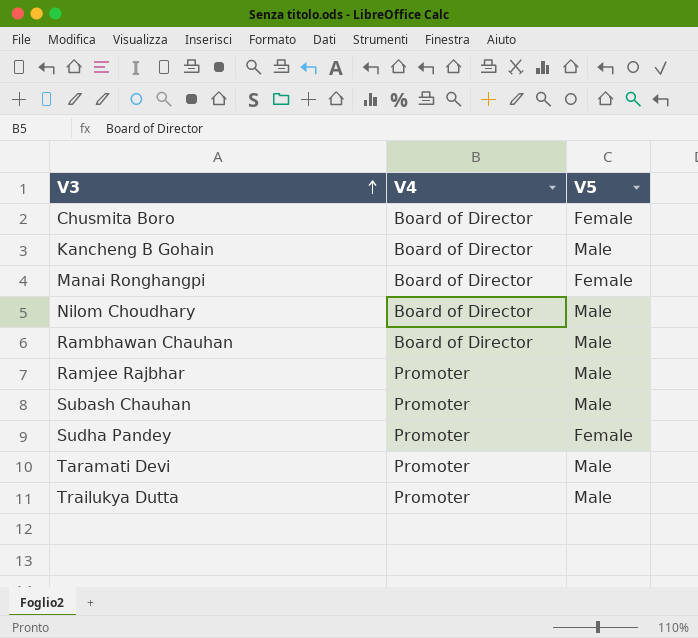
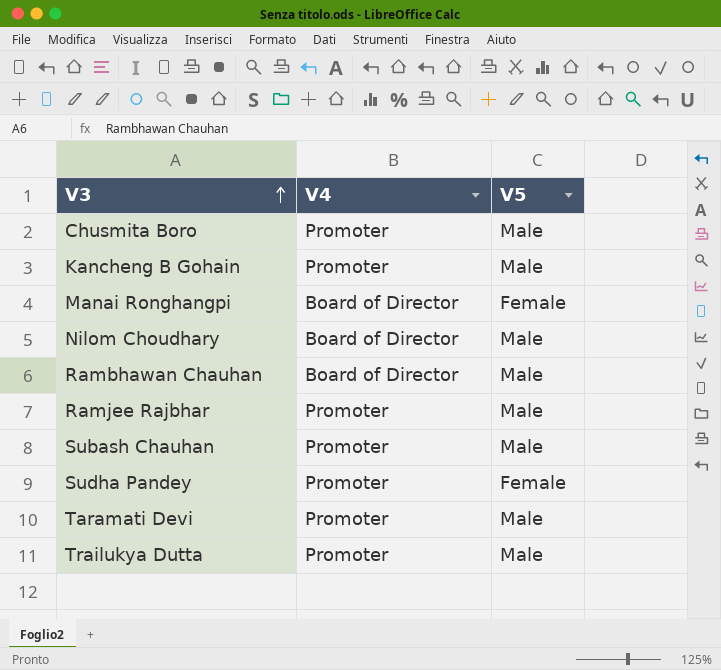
Chusmita Boro | V4: Board of Director -> Promoter
Chusmita Boro | V5: Female -> Male
Kancheng B Gohain | V4: Board of Director -> Promoter

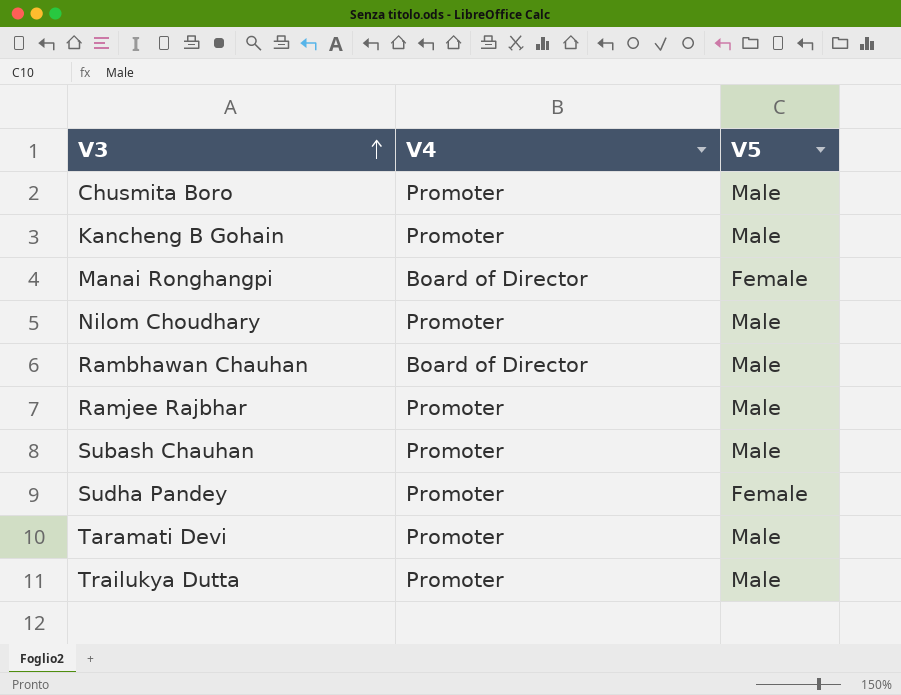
Nilom Choudhary | V4: Board of Director -> Promoter

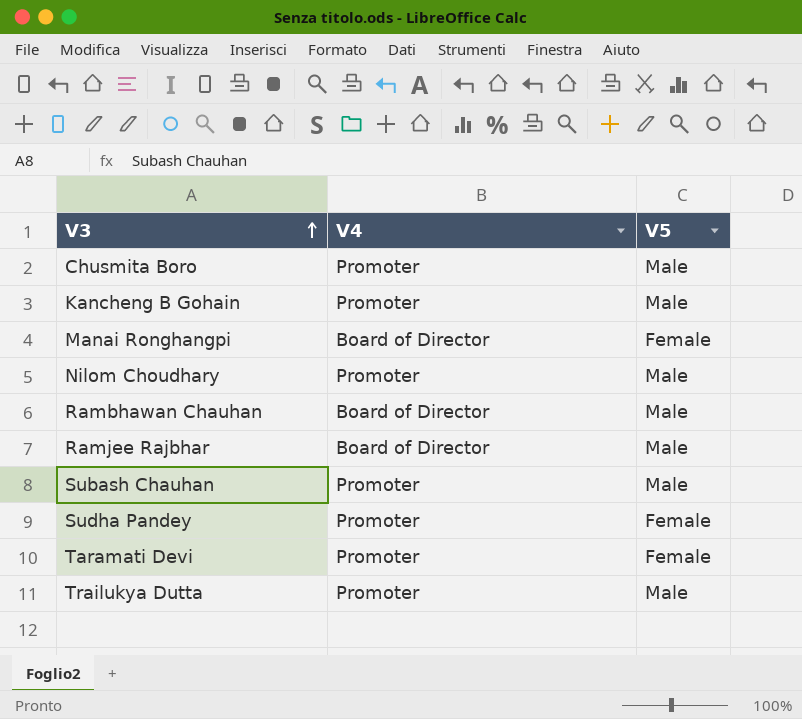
Ramjee Rajbhar | V4: Promoter -> Board of Director
Taramati Devi | V5: Male -> Female

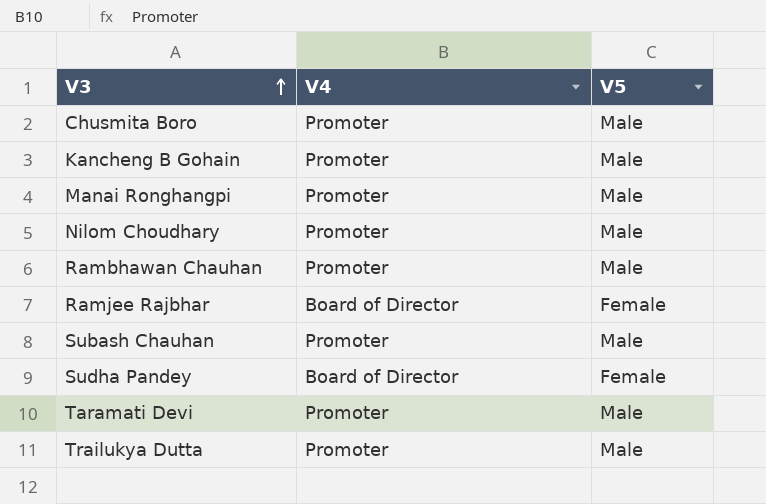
Manai Ronghangpi | V4: Board of Director -> Promoter
Manai Ronghangpi | V5: Female -> Male
Rambhawan Chauhan | V4: Board of Director -> Promoter
Ramjee Rajbhar | V5: Male -> Female
Sudha Pandey | V4: Promoter -> Board of Director
Taramati Devi | V5: Female -> Male

